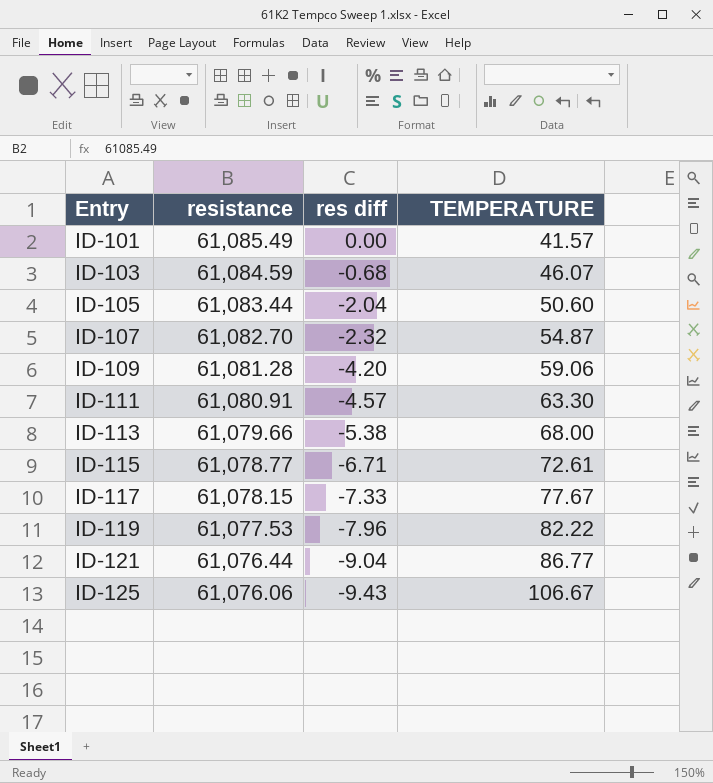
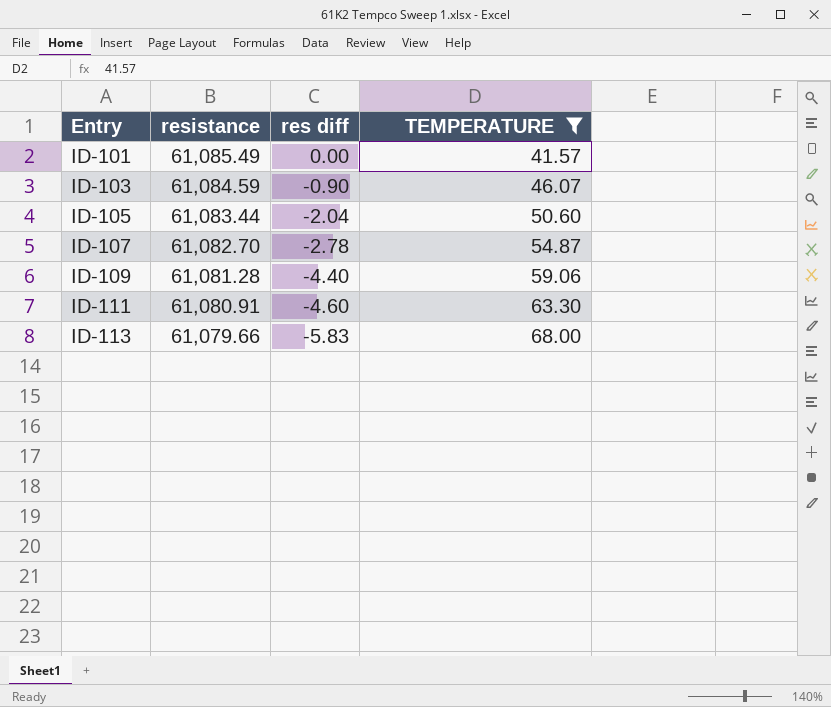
filter: none -> TEMPERATURE <= 68.00
ID-103 | res diff: -0.68 -> -0.90
ID-107 | res diff: -2.32 -> -2.78
ID-109 | res diff: -4.20 -> -4.40
ID-111 | res diff: -4.57 -> -4.60
ID-113 | res diff: -5.38 -> -5.83

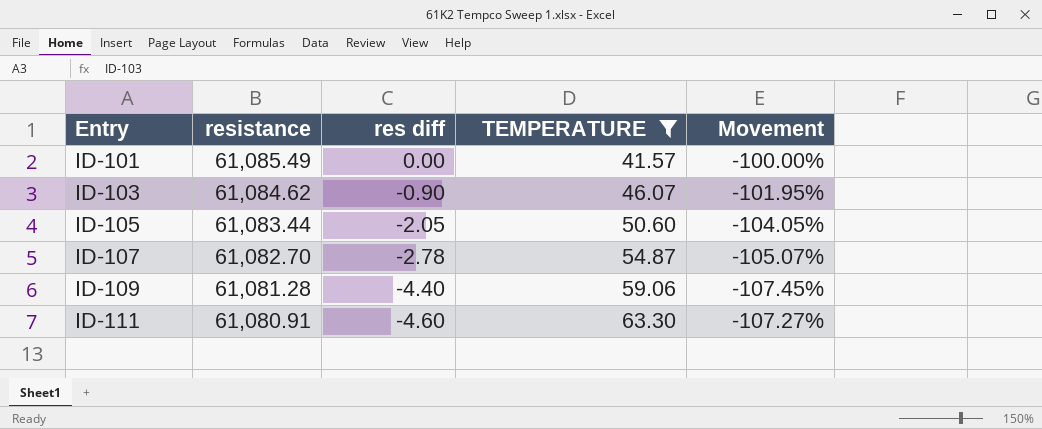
column Movement | formula: none -> ([res diff] - [TEMPERATURE]) / [TEMPERATURE]
row ID-113: 61,079.66 | -5.83 | 68.00 -> none
ID-103 | resistance: 61,084.59 -> 61,084.62
ID-105 | res diff: -2.04 -> -2.05

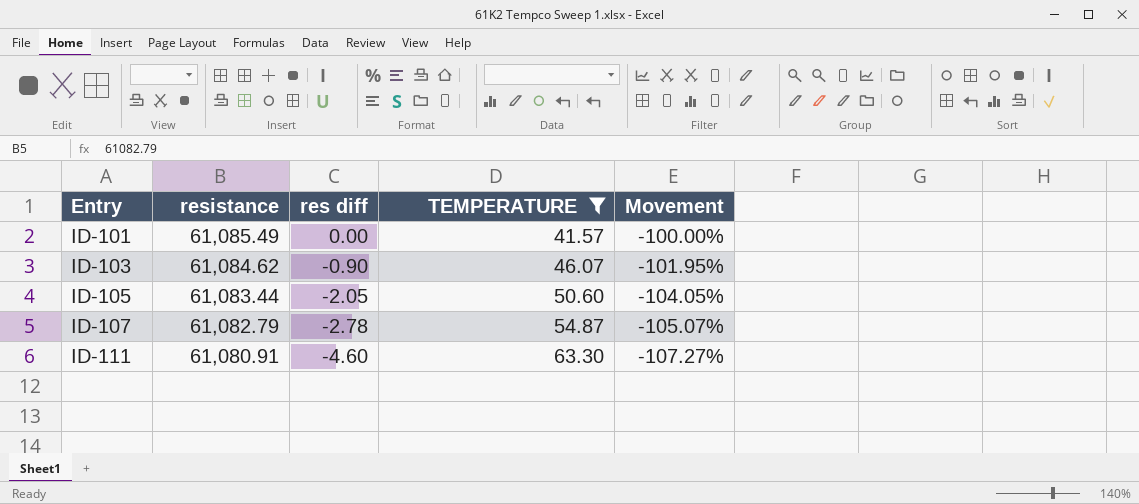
row ID-109: 61,081.28 | -4.40 | 59.06 | -107.45% -> none
ID-107 | resistance: 61,082.70 -> 61,082.79

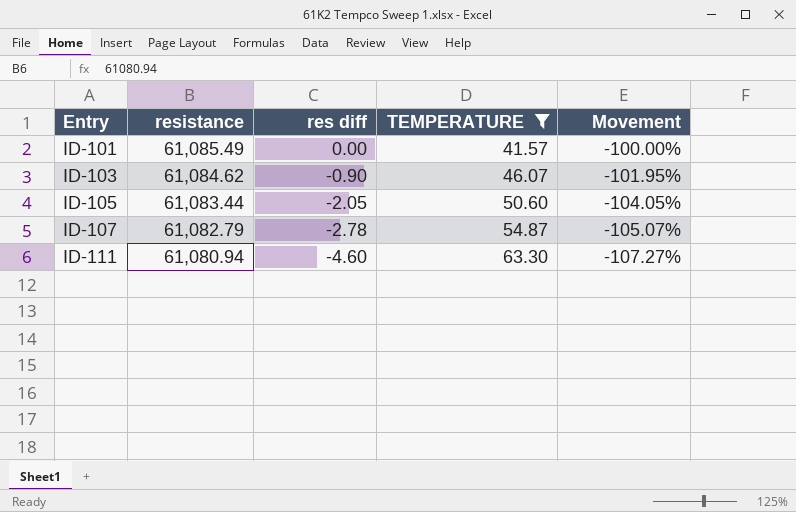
ID-111 | resistance: 61,080.91 -> 61,080.94

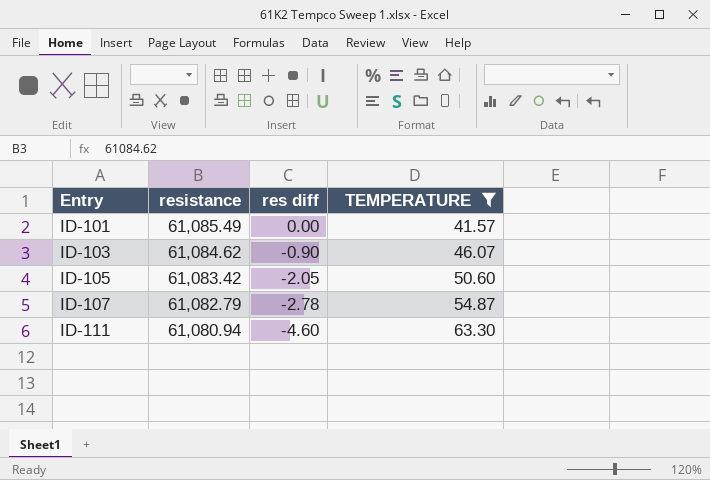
column Movement | formula: ([res diff] - [TEMPERATURE]) / [TEMPERATURE] -> none
ID-105 | resistance: 61,083.44 -> 61,083.42

